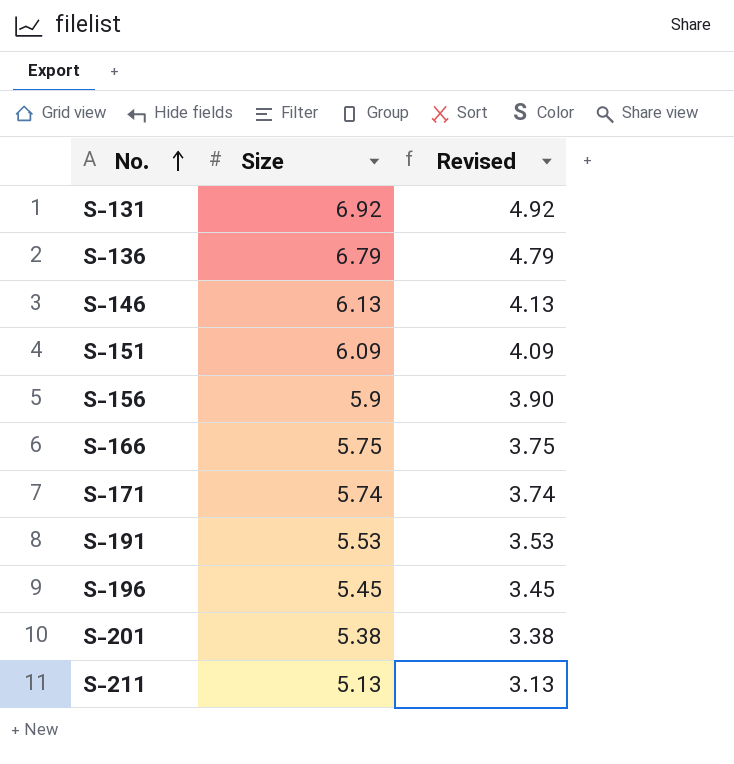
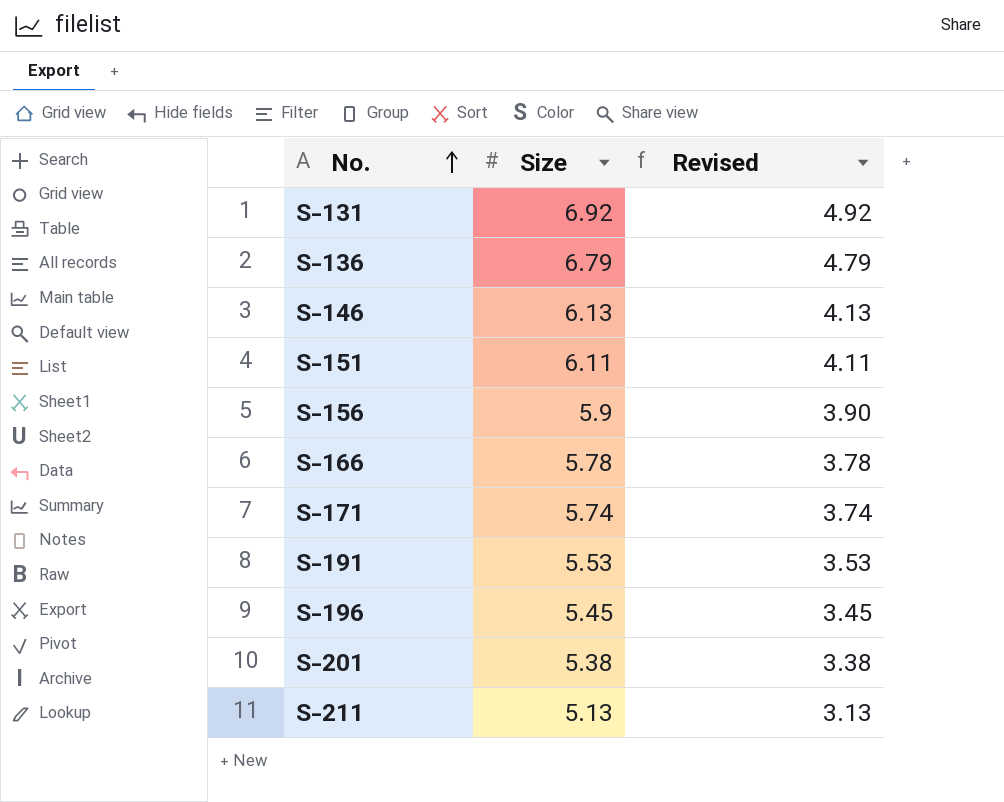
S-151 | Size: 6.09 -> 6.11
S-151 | Revised: 4.09 -> 4.11
S-166 | Size: 5.75 -> 5.78
S-166 | Revised: 3.75 -> 3.78

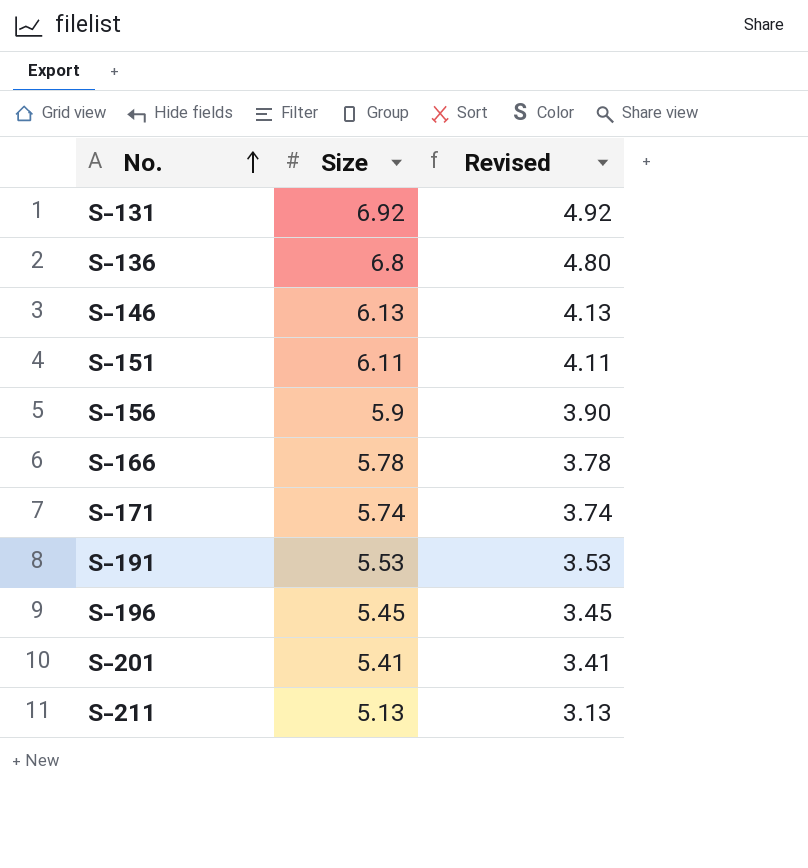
S-136 | Size: 6.79 -> 6.8
S-136 | Revised: 4.79 -> 4.80
S-201 | Size: 5.38 -> 5.41
S-201 | Revised: 3.38 -> 3.41

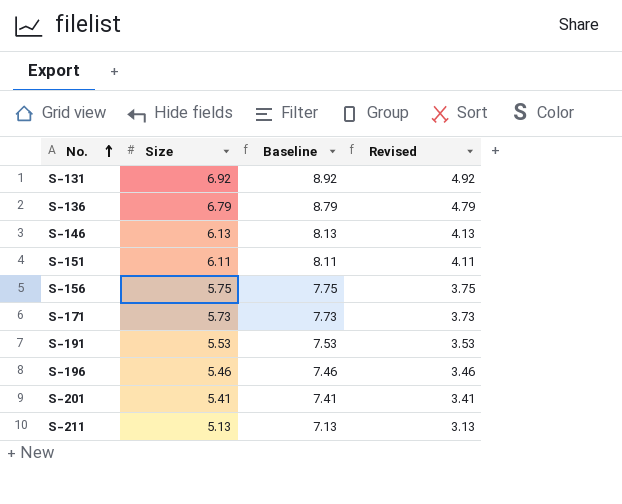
column Baseline | formula: none -> [Size] + 2
row S-166: 5.78 | 3.78 -> none
S-136 | Size: 6.8 -> 6.79
S-136 | Revised: 4.80 -> 4.79
S-156 | Size: 5.9 -> 5.75
S-156 | Revised: 3.90 -> 3.75
S-171 | Size: 5.74 -> 5.73
S-171 | Revised: 3.74 -> 3.73
S-196 | Size: 5.45 -> 5.46
S-196 | Revised: 3.45 -> 3.46

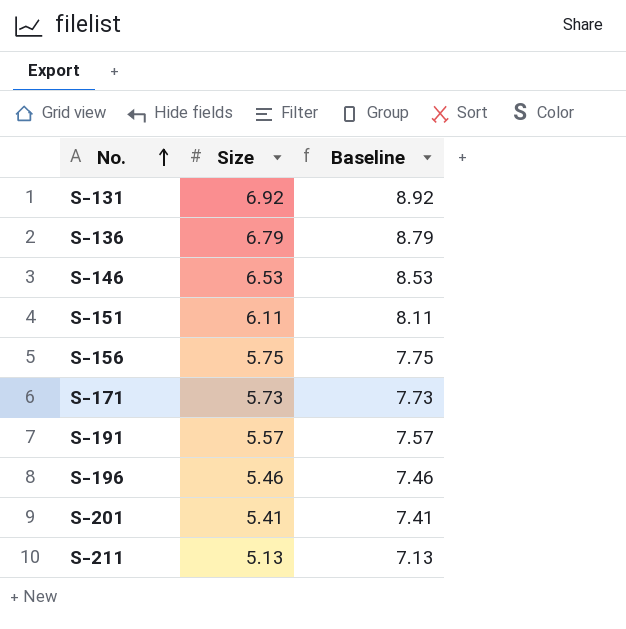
column Revised | formula: [Size] - 2 -> none
S-146 | Size: 6.13 -> 6.53
S-146 | Baseline: 8.13 -> 8.53
S-191 | Size: 5.53 -> 5.57
S-191 | Baseline: 7.53 -> 7.57

